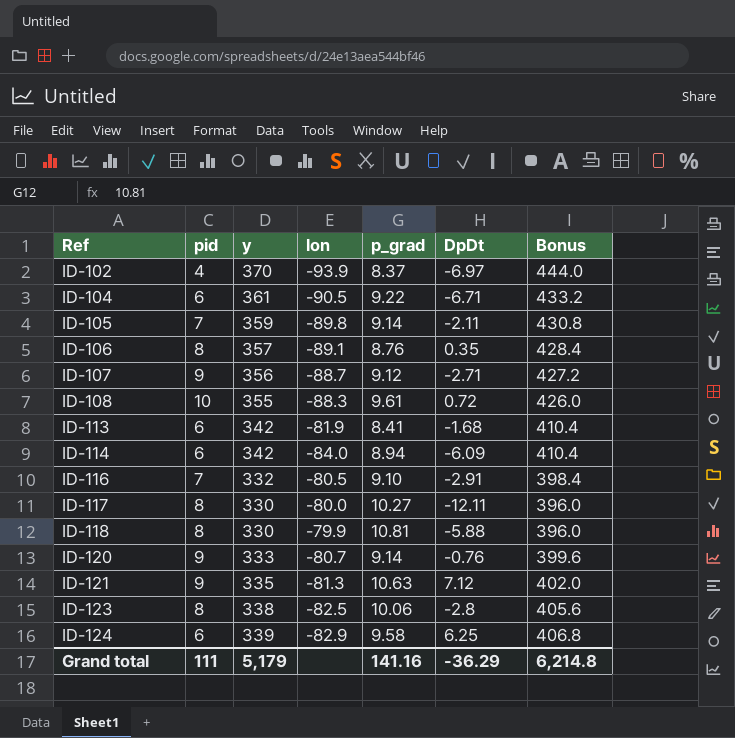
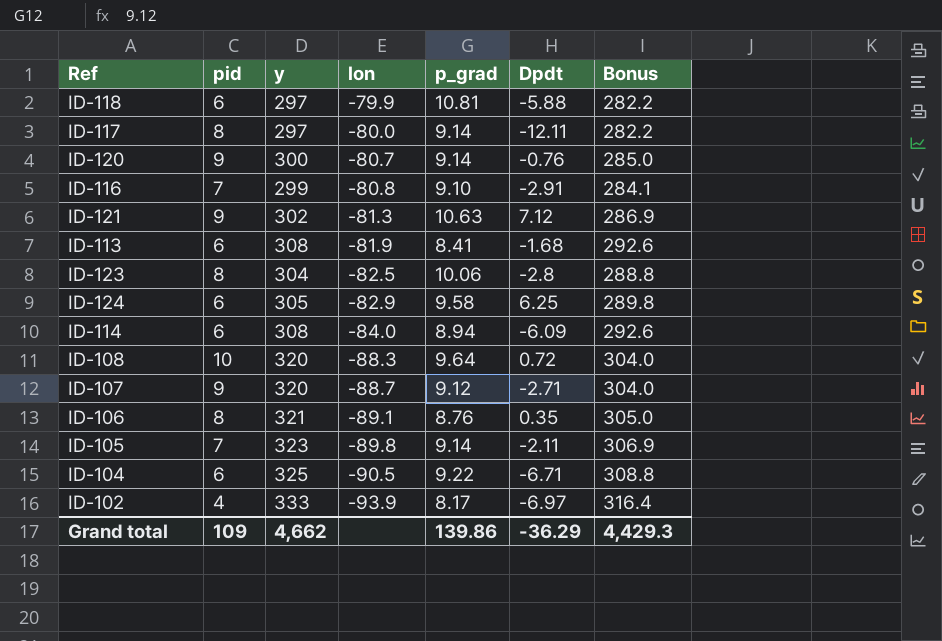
row order: Ref ascending -> lon descending
column name: DpDt -> Dpdt
column Bonus | formula: [y] * 1.2 -> [y] * 0.95
ID-118 | pid: 8 -> 6
ID-118 | y: 330 -> 297
ID-117 | y: 330 -> 297
ID-117 | p_grad: 10.27 -> 9.14
ID-120 | y: 333 -> 300
ID-116 | y: 332 -> 299
ID-116 | lon: -80.5 -> -80.8
ID-121 | y: 335 -> 302
ID-113 | y: 342 -> 308
ID-123 | y: 338 -> 304
ID-124 | y: 339 -> 305
ID-114 | y: 342 -> 308
ID-108 | y: 355 -> 320
ID-108 | p_grad: 9.61 -> 9.64
ID-107 | y: 356 -> 320
ID-106 | y: 357 -> 321
ID-105 | y: 359 -> 323
ID-104 | y: 361 -> 325
ID-102 | y: 370 -> 333
ID-102 | p_grad: 8.37 -> 8.17
Grand total | pid: 111 -> 109
Grand total | y: 5,179 -> 4,662
Grand total | p_grad: 141.16 -> 139.86
Grand total | Bonus: 6,214.8 -> 4,429.3

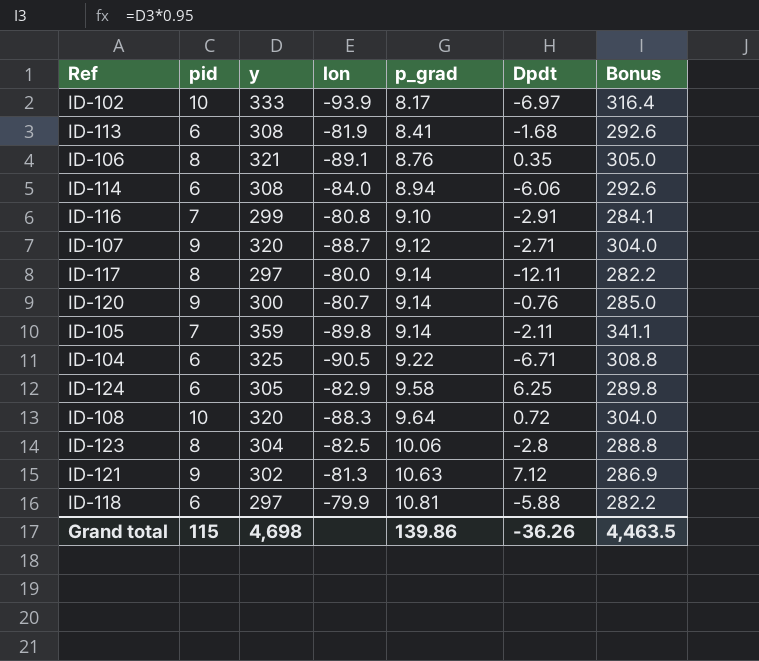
row order: lon descending -> p_grad ascending
ID-102 | pid: 4 -> 10
ID-114 | Dpdt: -6.09 -> -6.06
ID-105 | y: 323 -> 359
ID-105 | Bonus: 306.9 -> 341.1
Grand total | pid: 109 -> 115
Grand total | y: 4,662 -> 4,698
Grand total | Dpdt: -36.29 -> -36.26
Grand total | Bonus: 4,429.3 -> 4,463.5

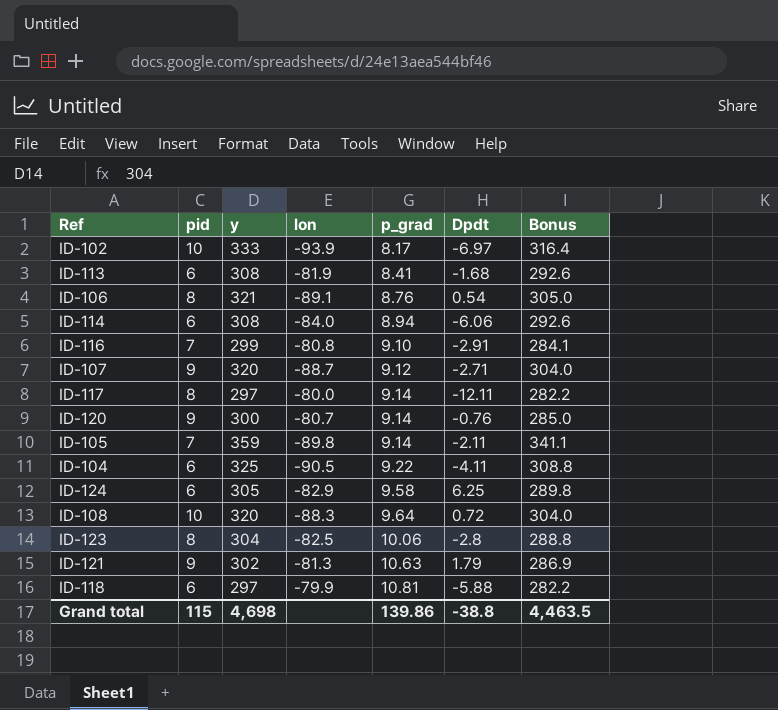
ID-106 | Dpdt: 0.35 -> 0.54
ID-104 | Dpdt: -6.71 -> -4.11
ID-121 | Dpdt: 7.12 -> 1.79
Grand total | Dpdt: -36.26 -> -38.8

